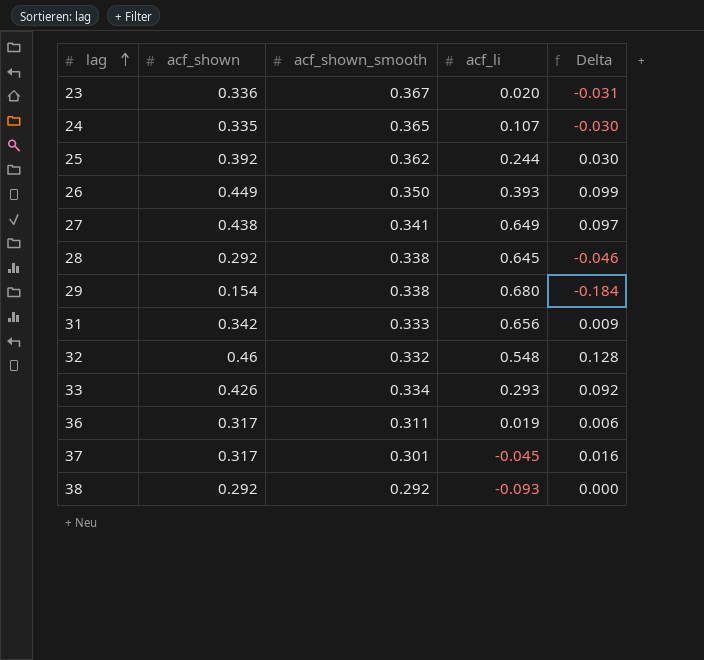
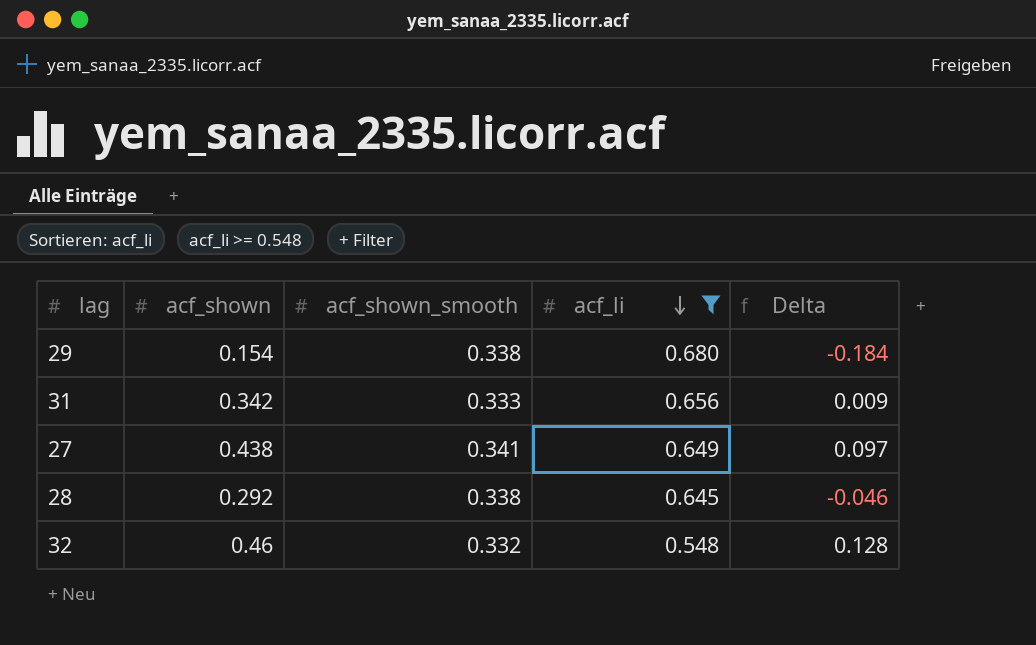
filter: none -> acf_li >= 0.548
row order: lag ascending -> acf_li descending

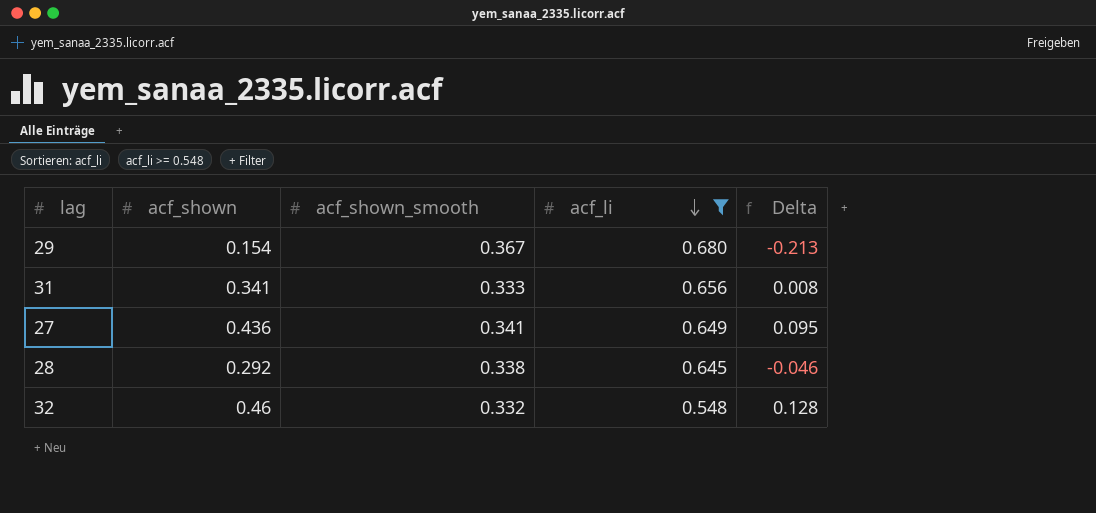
29 | acf_shown_smooth: 0.338 -> 0.367
29 | Delta: -0.184 -> -0.213
31 | acf_shown: 0.342 -> 0.341
31 | Delta: 0.009 -> 0.008
27 | acf_shown: 0.438 -> 0.436
27 | Delta: 0.097 -> 0.095

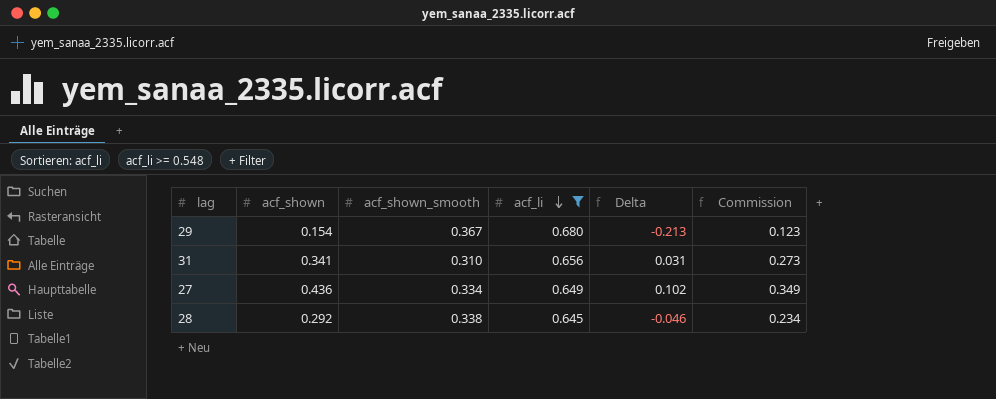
column Commission | formula: none -> [acf_shown] * 0.8
row 32: 0.46 | 0.332 | 0.548 | 0.128 -> none
31 | acf_shown_smooth: 0.333 -> 0.310
31 | Delta: 0.008 -> 0.031
27 | acf_shown_smooth: 0.341 -> 0.334
27 | Delta: 0.095 -> 0.102

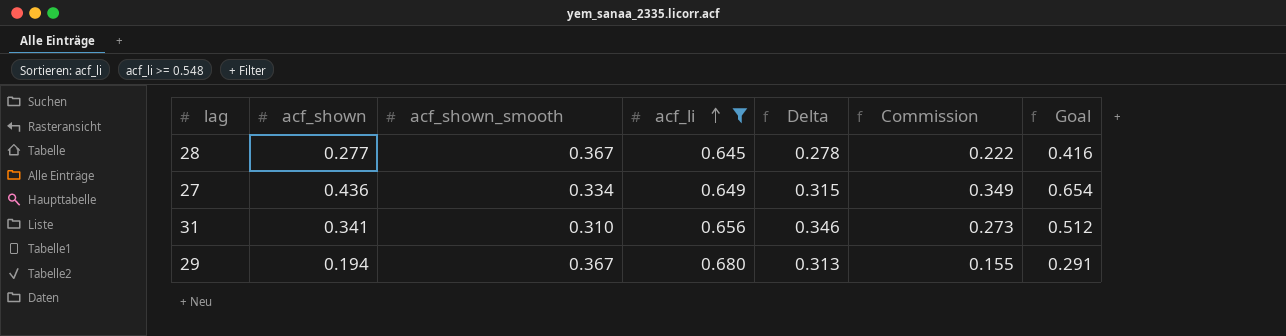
row order: acf_li descending -> acf_li ascending
column Delta | formula: [acf_shown] - [acf_shown_smooth] -> [acf_li] - [acf_shown_smooth]
column Goal | formula: none -> [acf_shown] * 1.5
28 | acf_shown: 0.292 -> 0.277
28 | acf_shown_smooth: 0.338 -> 0.367
28 | Commission: 0.234 -> 0.222
29 | acf_shown: 0.154 -> 0.194
29 | Commission: 0.123 -> 0.155

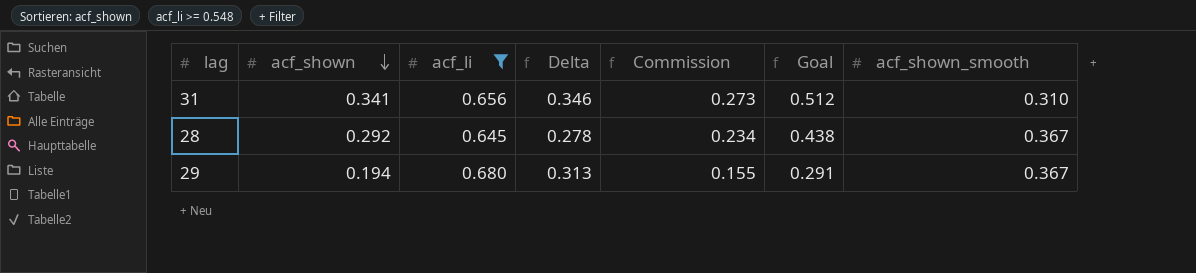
row order: acf_li ascending -> acf_shown descending
column acf_shown_smooth | position: 3 -> 7
row 27: 0.436 | 0.334 | 0.649 | 0.315 | 0.349 | 0.654 -> none
28 | acf_shown: 0.277 -> 0.292
28 | Commission: 0.222 -> 0.234
28 | Goal: 0.416 -> 0.438

